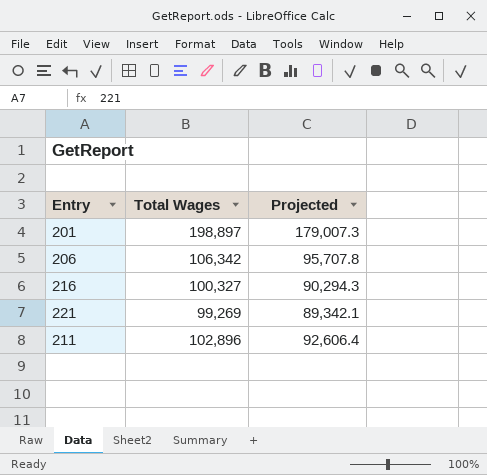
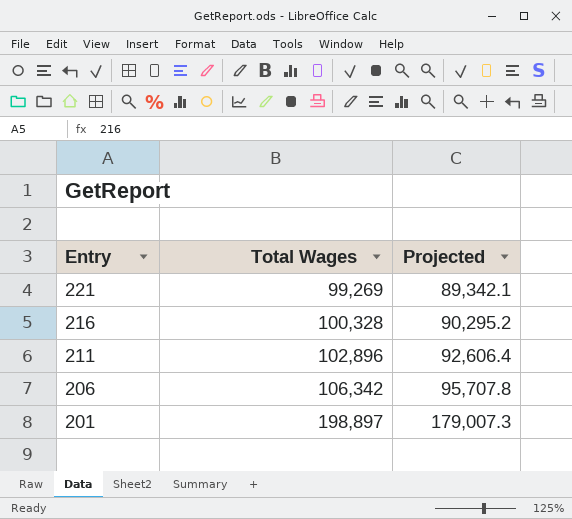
row order: none -> Entry descending
216 | Total Wages: 100,327 -> 100,328
216 | Projected: 90,294.3 -> 90,295.2

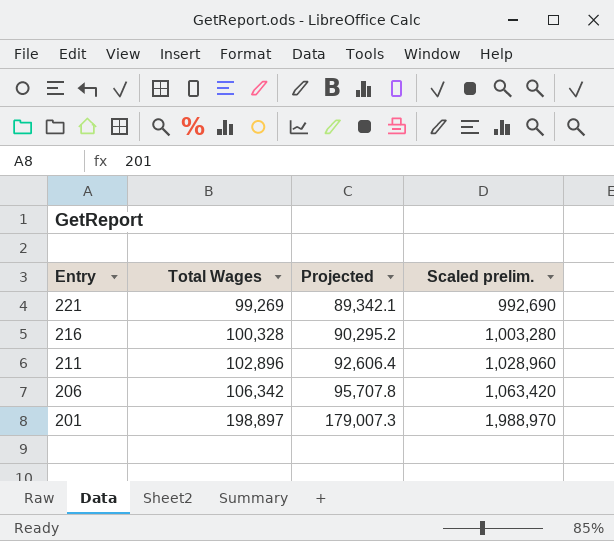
column Scaled prelim. | formula: none -> [Total Wages] * 10

